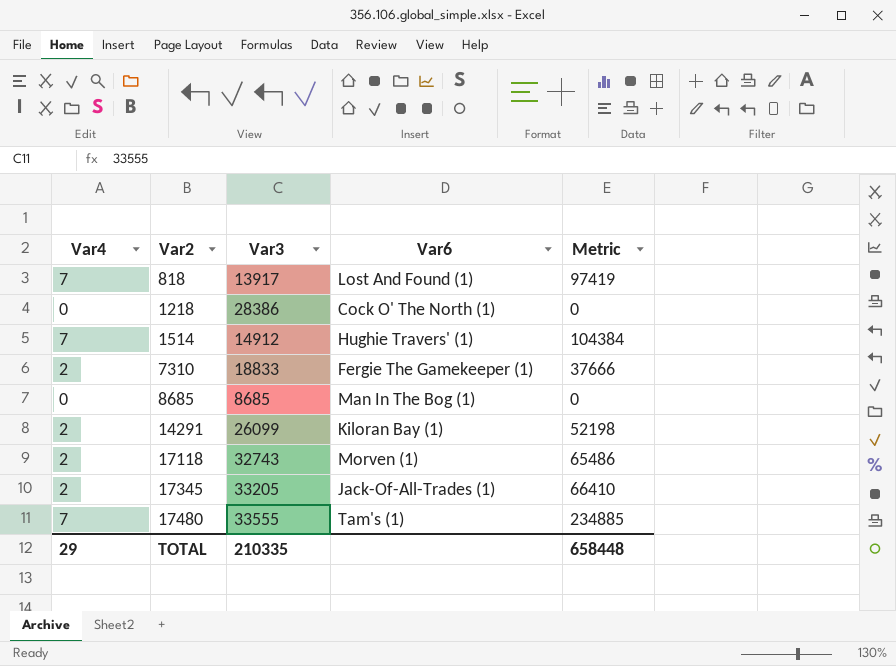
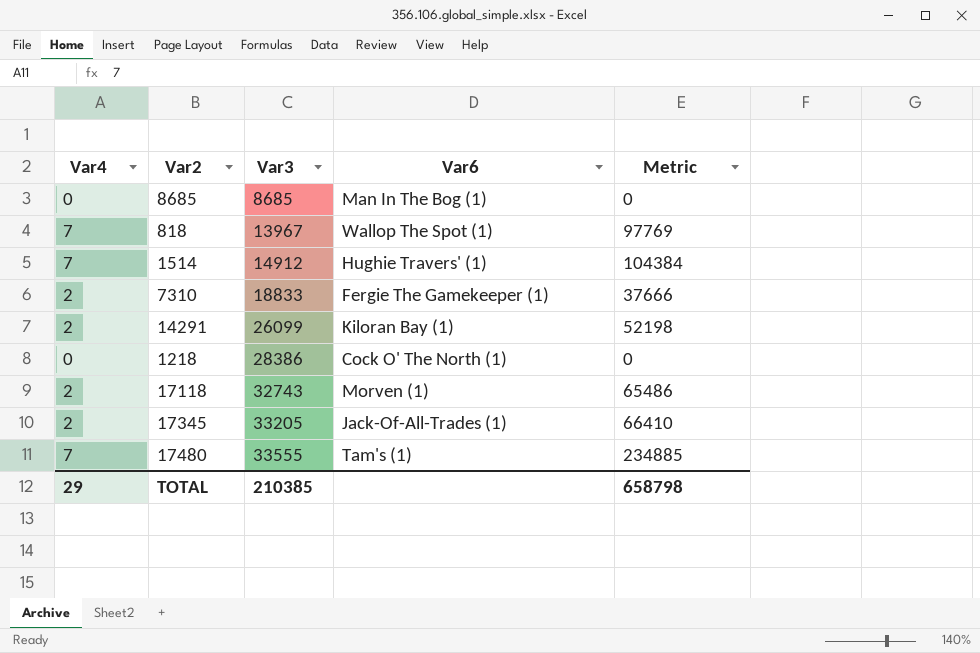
row order: Var2 ascending -> Var3 ascending
818 | Var3: 13917 -> 13967
818 | Var6: Lost And Found (1) -> Wallop The Spot (1)
818 | Metric: 97419 -> 97769
TOTAL | Var3: 210335 -> 210385
TOTAL | Metric: 658448 -> 658798

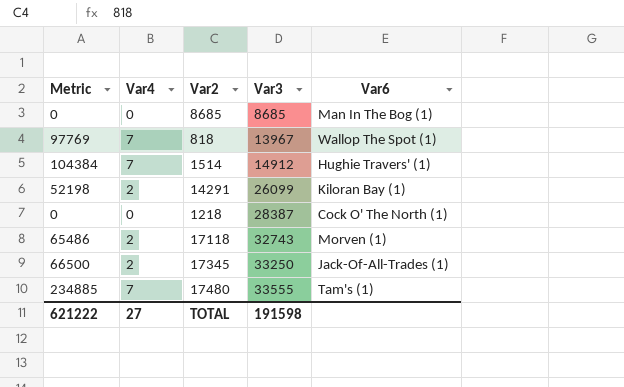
column Metric | position: 5 -> 1
row 7310: 2 | 18833 | Fergie The Gamekeeper (1) | 37666 -> none
1218 | Var3: 28386 -> 28387
17345 | Metric: 66410 -> 66500
17345 | Var3: 33205 -> 33250
TOTAL | Metric: 658798 -> 621222
TOTAL | Var4: 29 -> 27
TOTAL | Var3: 210385 -> 191598

